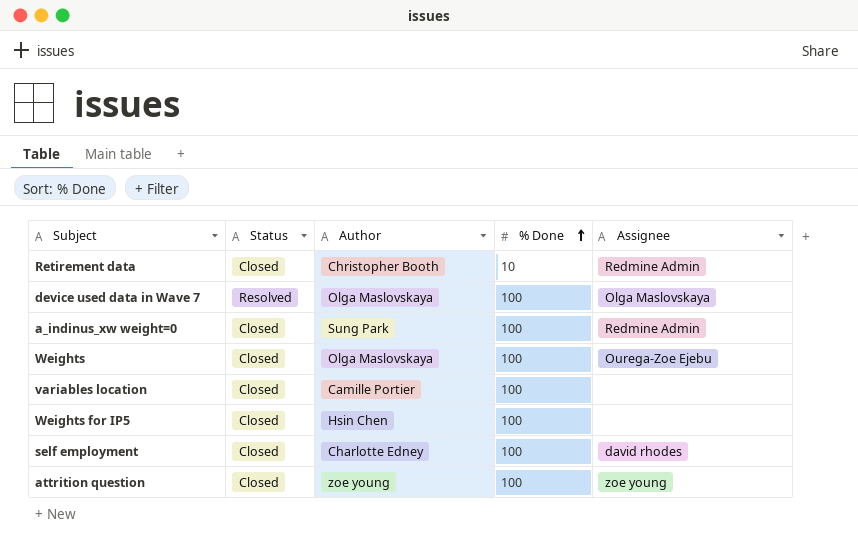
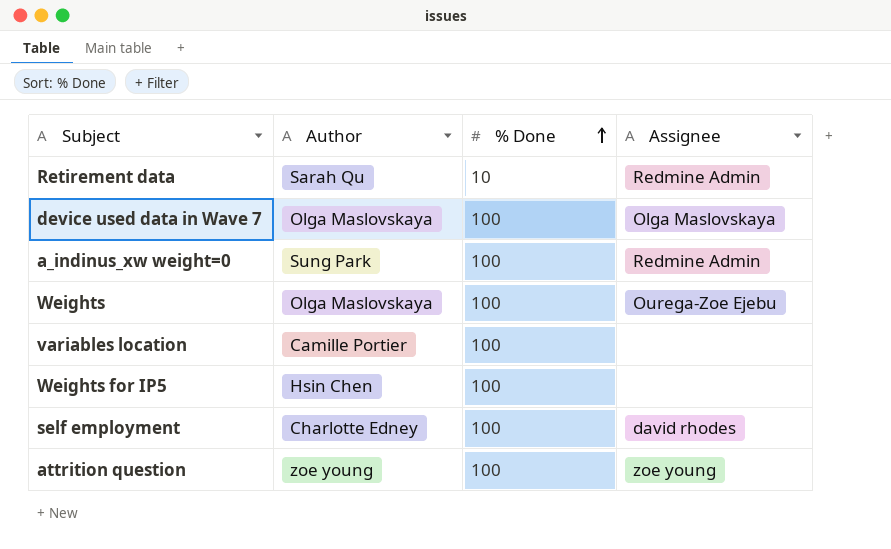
column Status | position: 2 -> none
Retirement data | Author: Christopher Booth -> Sarah Qu

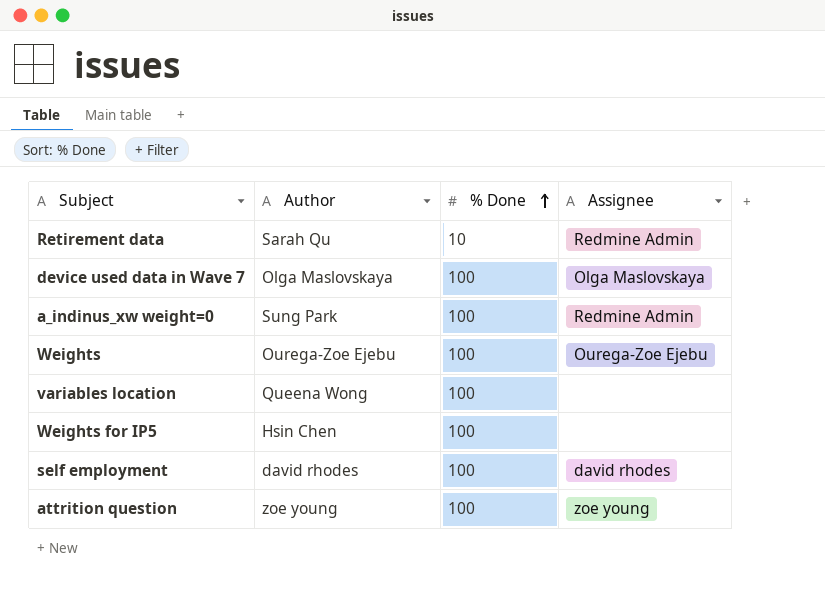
Weights | Author: Olga Maslovskaya -> Ourega-Zoe Ejebu
variables location | Author: Camille Portier -> Queena Wong
self employment | Author: Charlotte Edney -> david rhodes

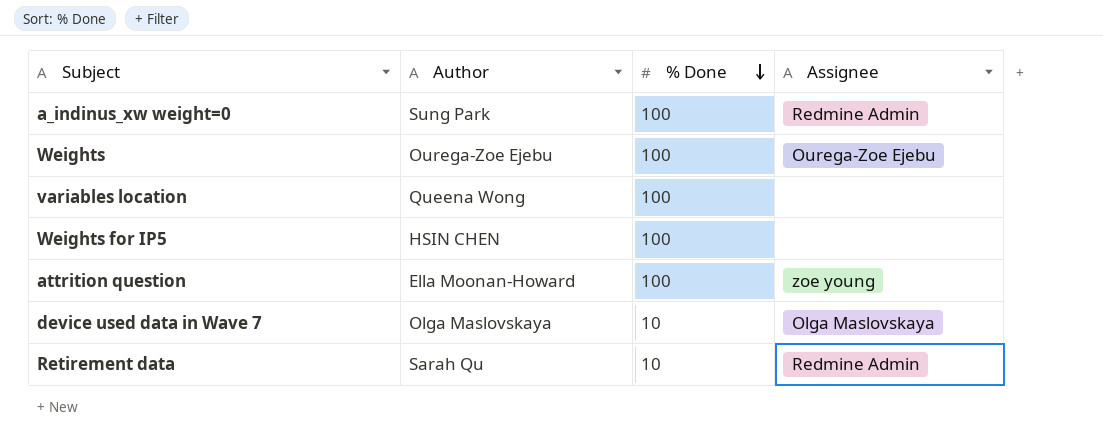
row order: % Done ascending -> % Done descending
row self employment: david rhodes | 100 | david rhodes -> none
Weights for IP5 | Author: Hsin Chen -> HSIN CHEN
attrition question | Author: zoe young -> Ella Moonan-Howard
device used data in Wave 7 | % Done: 100 -> 10

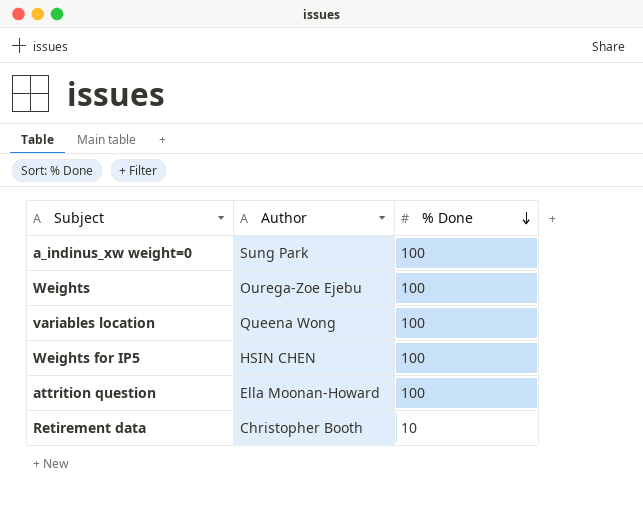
column Assignee | position: 4 -> none
row device used data in Wave 7: Olga Maslovskaya | 10 | Olga Maslovskaya -> none
Retirement data | Author: Sarah Qu -> Christopher Booth

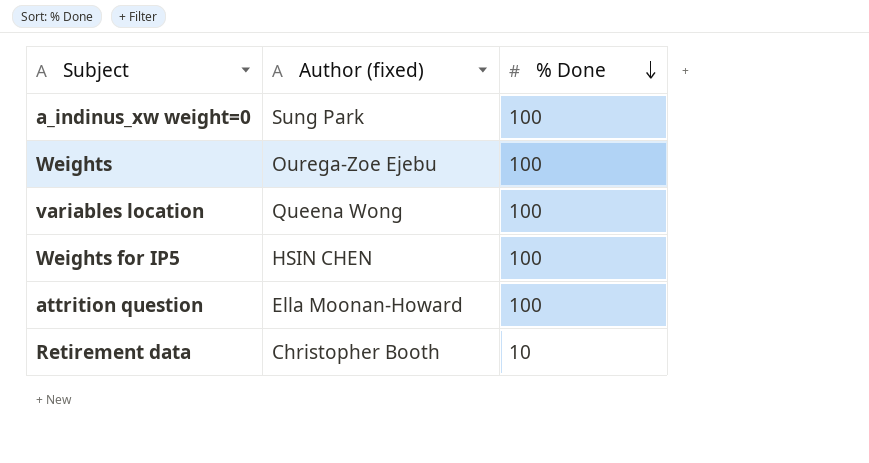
column name: Author -> Author (fixed)

